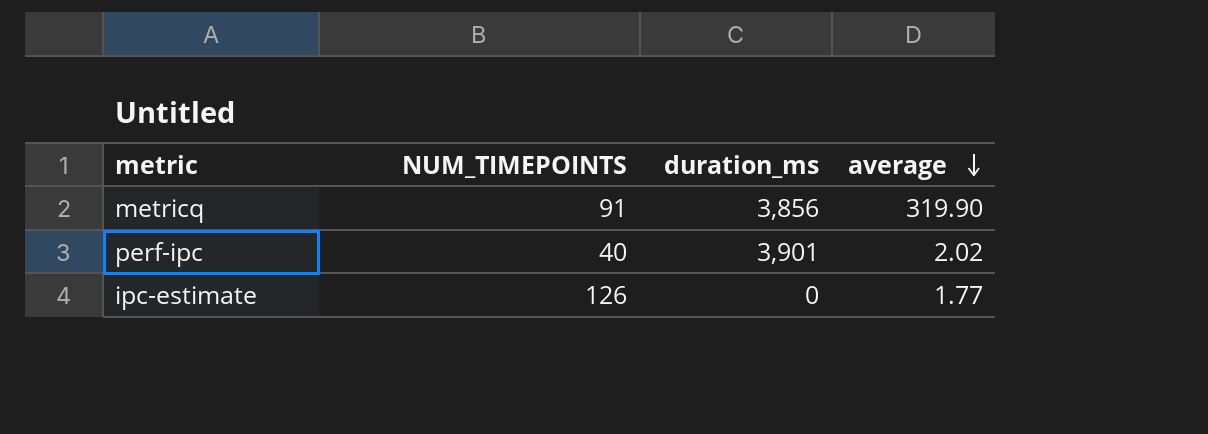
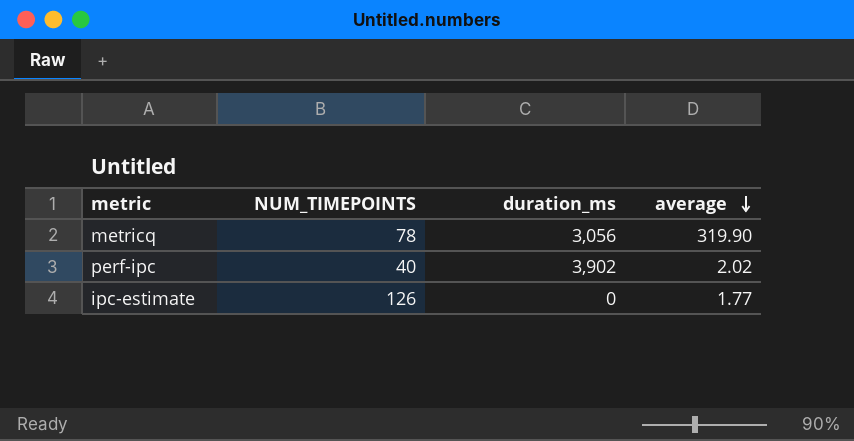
metricq | NUM_TIMEPOINTS: 91 -> 78
metricq | duration_ms: 3,856 -> 3,056
perf-ipc | duration_ms: 3,901 -> 3,902

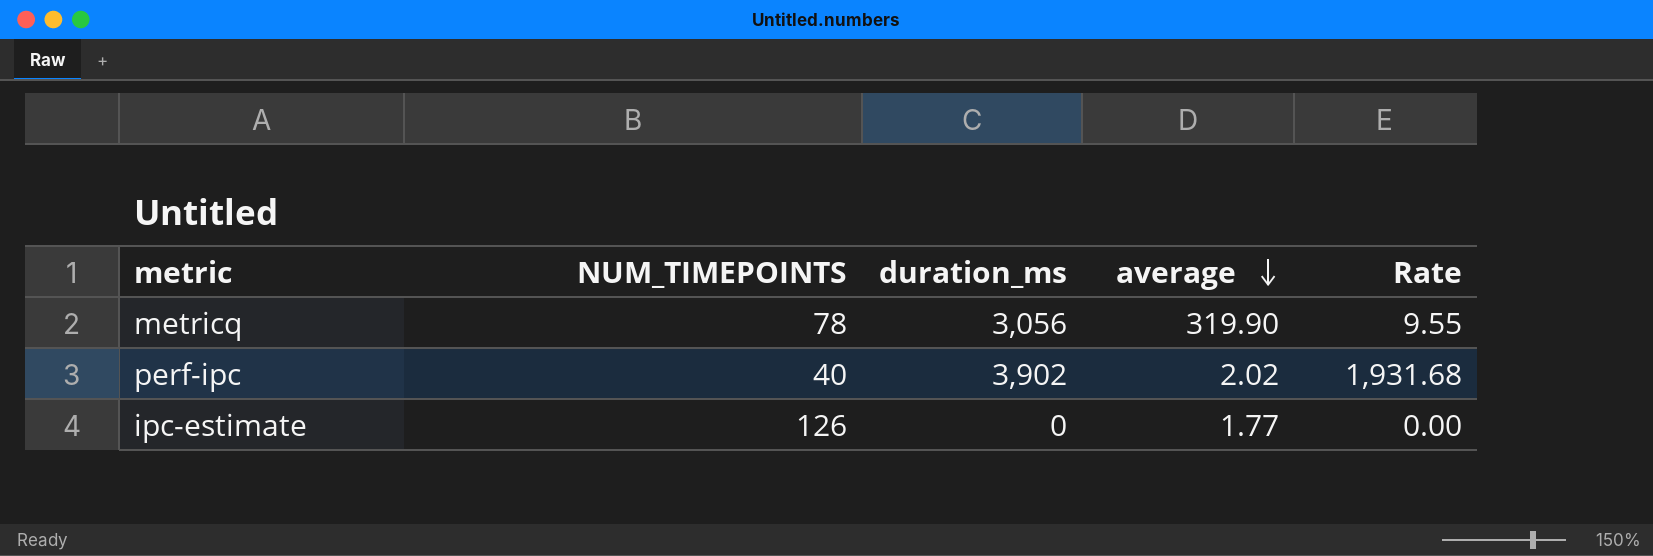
column Rate | formula: none -> [duration_ms] / [average]

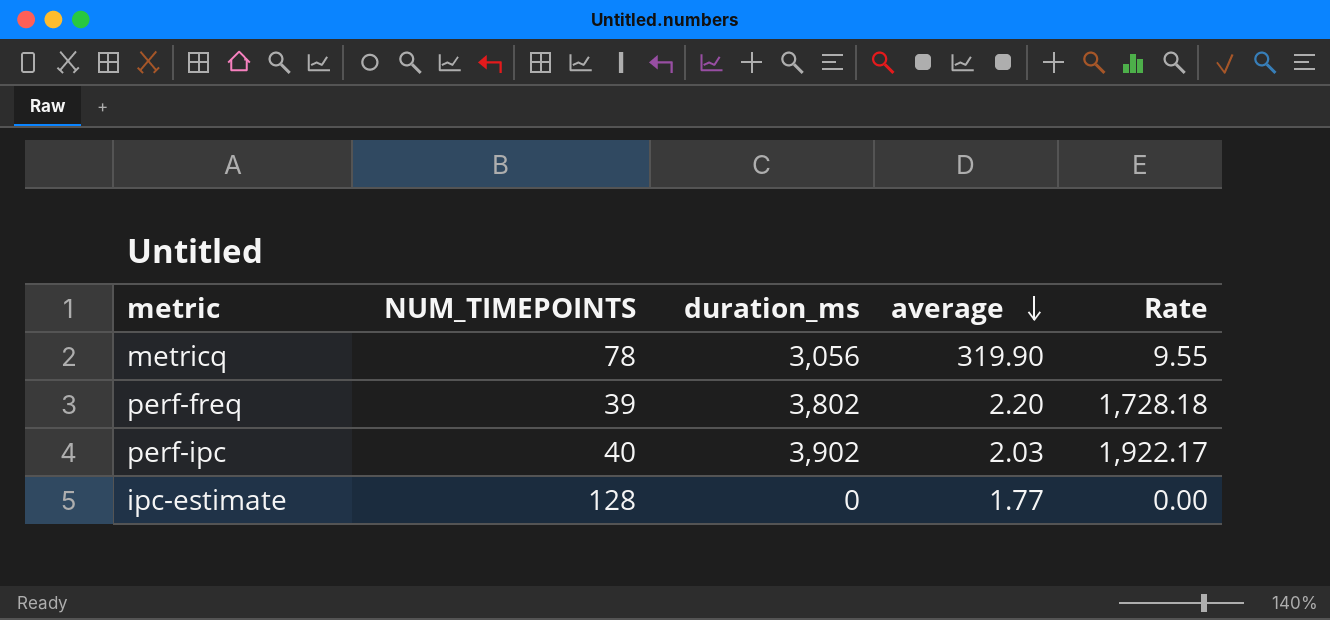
row perf-freq: none -> 39 | 3,802 | 2.20 | 1,728.18
perf-ipc | average: 2.02 -> 2.03
perf-ipc | Rate: 1,931.68 -> 1,922.17
ipc-estimate | NUM_TIMEPOINTS: 126 -> 128

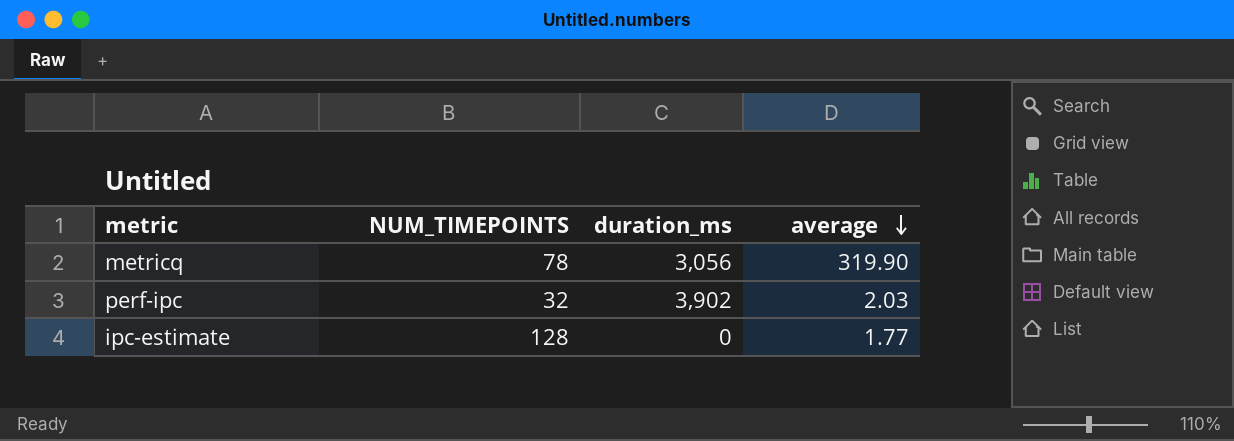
column Rate | formula: [duration_ms] / [average] -> none
row perf-freq: 39 | 3,802 | 2.20 | 1,728.18 -> none
perf-ipc | NUM_TIMEPOINTS: 40 -> 32

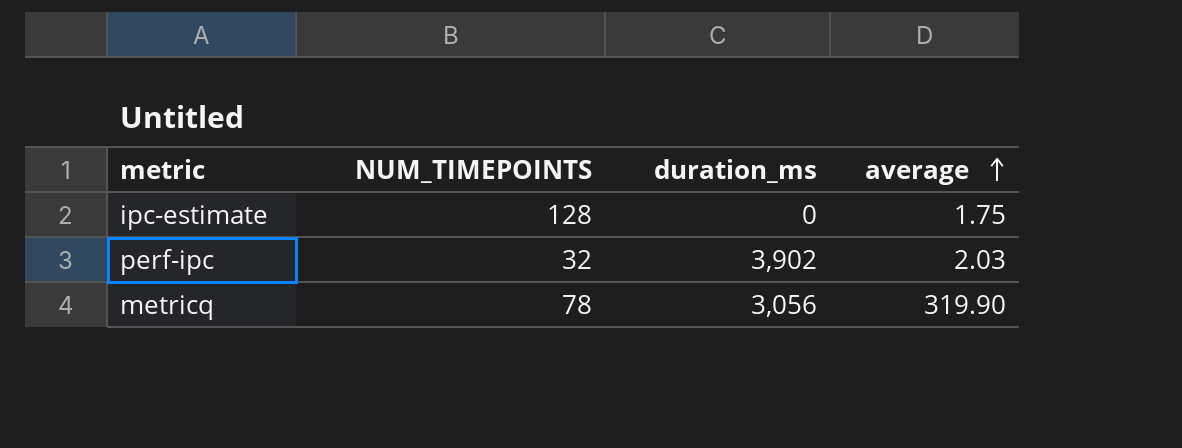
row order: average descending -> average ascending
ipc-estimate | average: 1.77 -> 1.75

